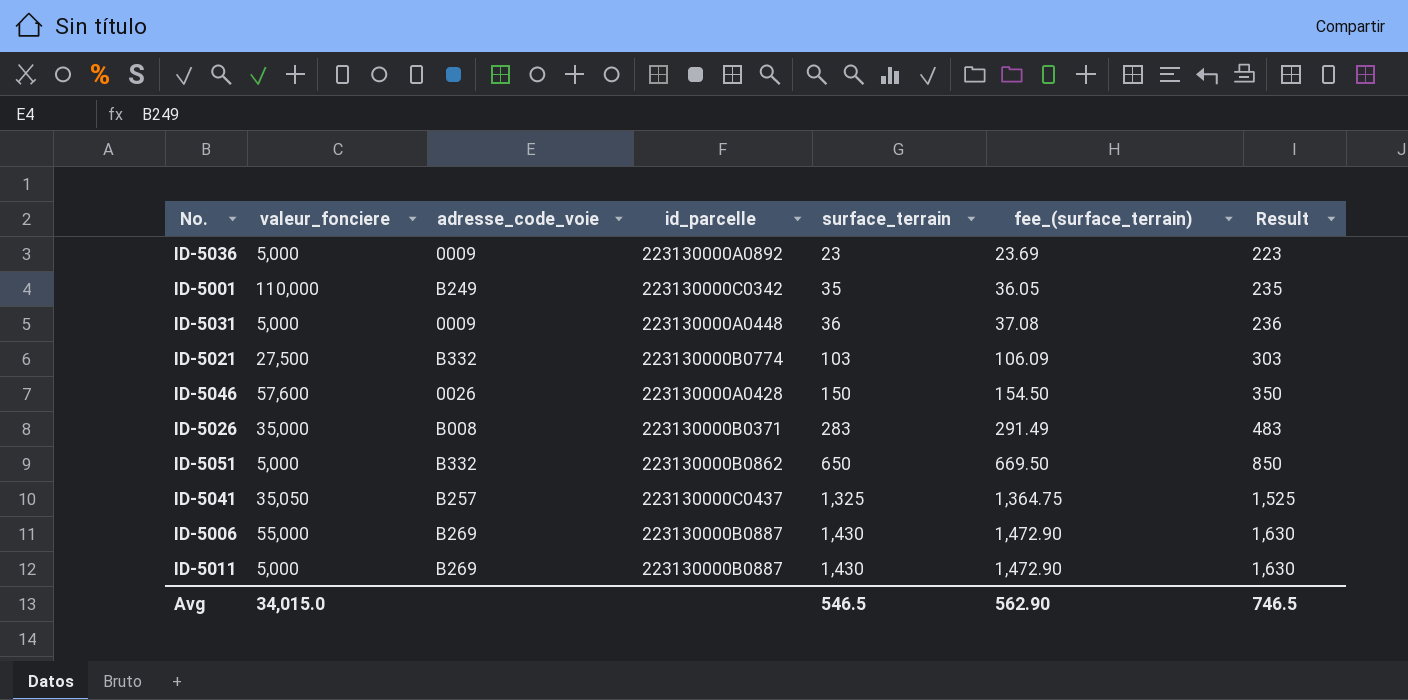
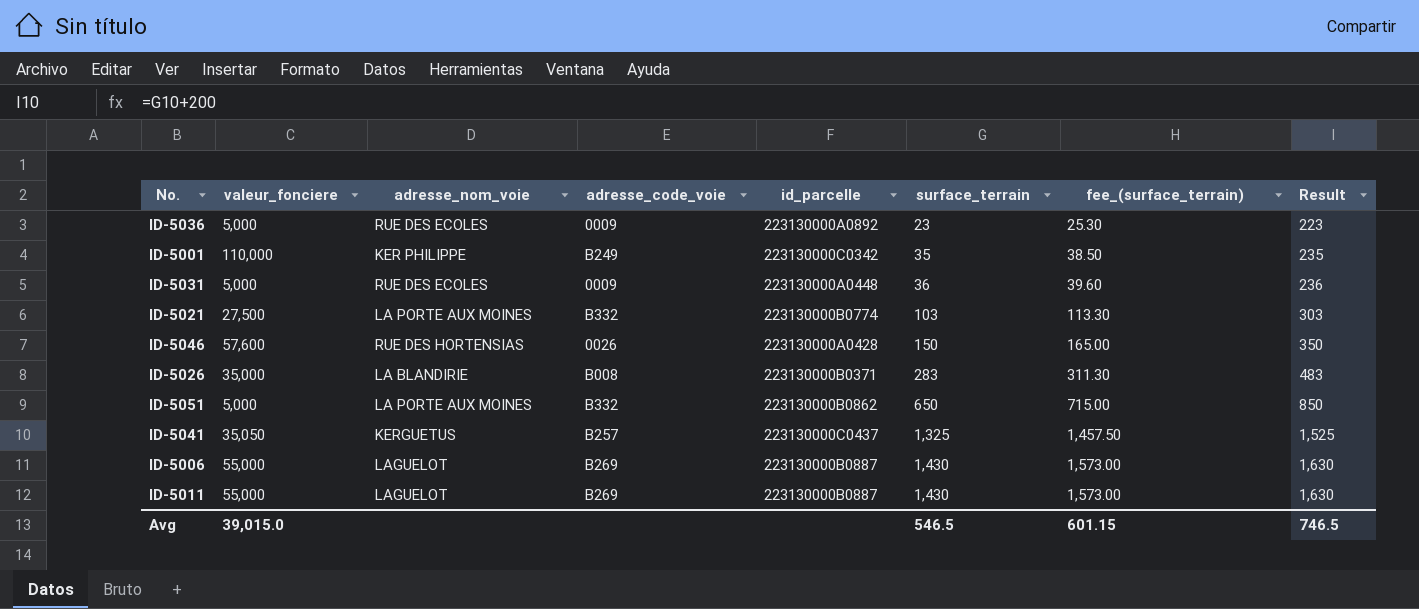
column adresse_nom_voie | position: none -> 3
column fee_(surface_terrain) | formula: [surface_terrain] * 1.03 -> [surface_terrain] * 1.1
ID-5011 | valeur_fonciere: 5,000 -> 55,000
Avg | valeur_fonciere: 34,015.0 -> 39,015.0
Avg | fee_(surface_terrain): 562.90 -> 601.15

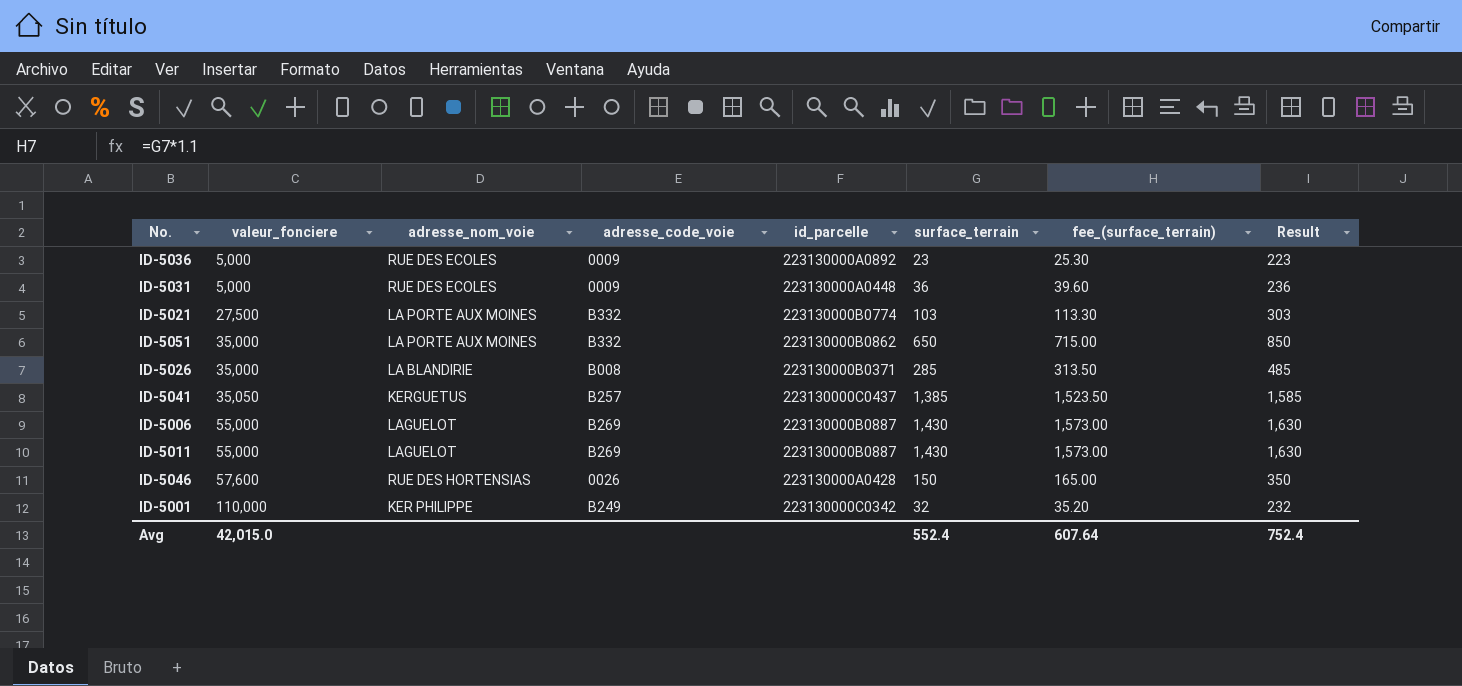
row order: surface_terrain ascending -> valeur_fonciere ascending
ID-5051 | valeur_fonciere: 5,000 -> 35,000
ID-5026 | surface_terrain: 283 -> 285
ID-5026 | fee_(surface_terrain): 311.30 -> 313.50
ID-5026 | Result: 483 -> 485
ID-5041 | surface_terrain: 1,325 -> 1,385
ID-5041 | fee_(surface_terrain): 1,457.50 -> 1,523.50
ID-5041 | Result: 1,525 -> 1,585
ID-5001 | surface_terrain: 35 -> 32
ID-5001 | fee_(surface_terrain): 38.50 -> 35.20
ID-5001 | Result: 235 -> 232
Avg | valeur_fonciere: 39,015.0 -> 42,015.0
Avg | surface_terrain: 546.5 -> 552.4
Avg | fee_(surface_terrain): 601.15 -> 607.64
Avg | Result: 746.5 -> 752.4

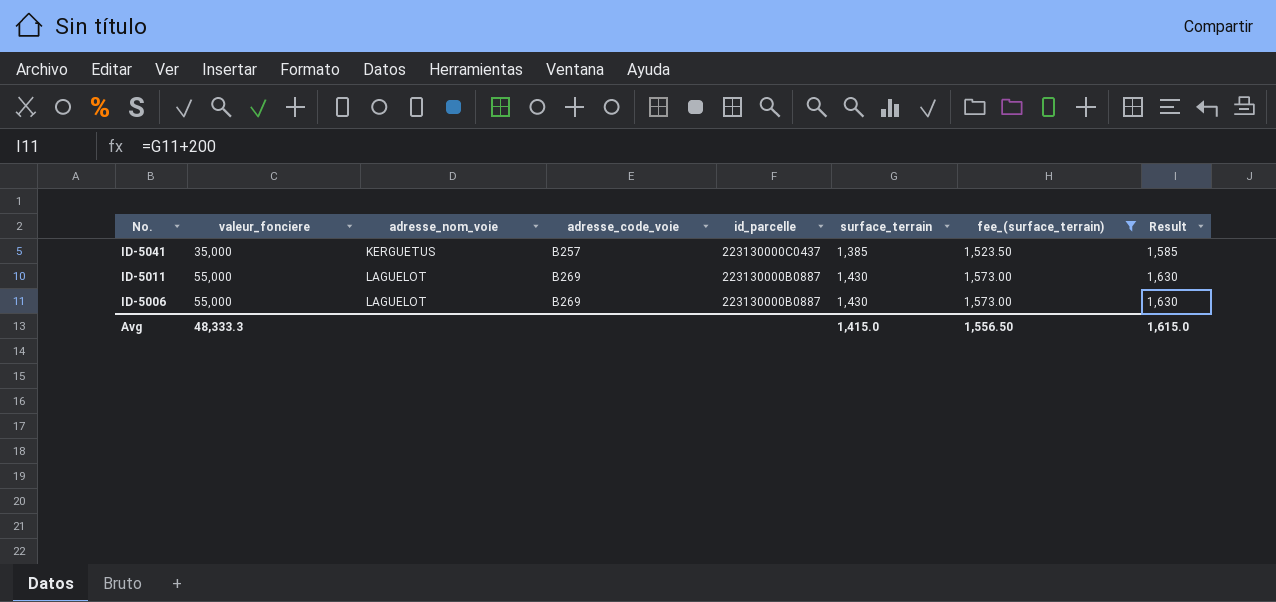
filter: none -> fee_(surface_terrain) >= 1,523.50
row order: valeur_fonciere ascending -> No. descending
ID-5041 | valeur_fonciere: 35,050 -> 35,000
Avg | valeur_fonciere: 42,015.0 -> 48,333.3
Avg | surface_terrain: 552.4 -> 1,415.0
Avg | fee_(surface_terrain): 607.64 -> 1,556.50
Avg | Result: 752.4 -> 1,615.0

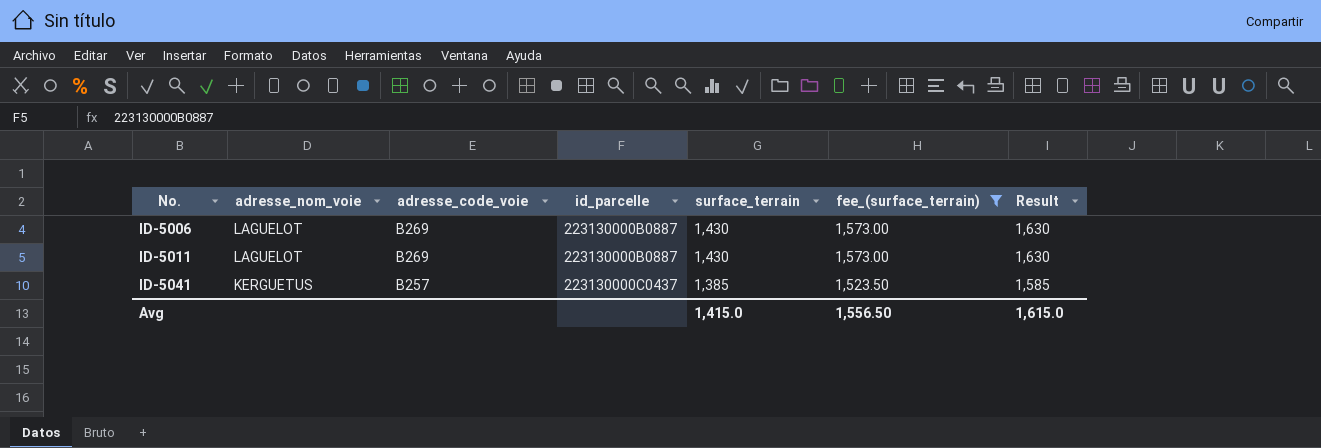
row order: No. descending -> No. ascending
column valeur_fonciere | position: 2 -> none

